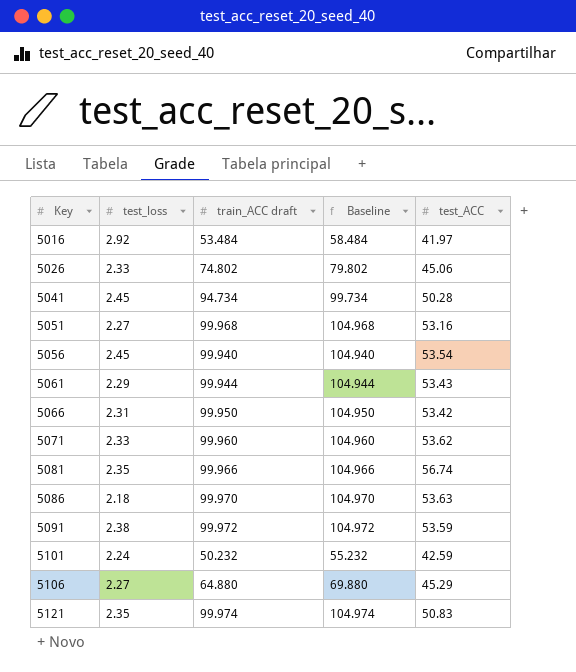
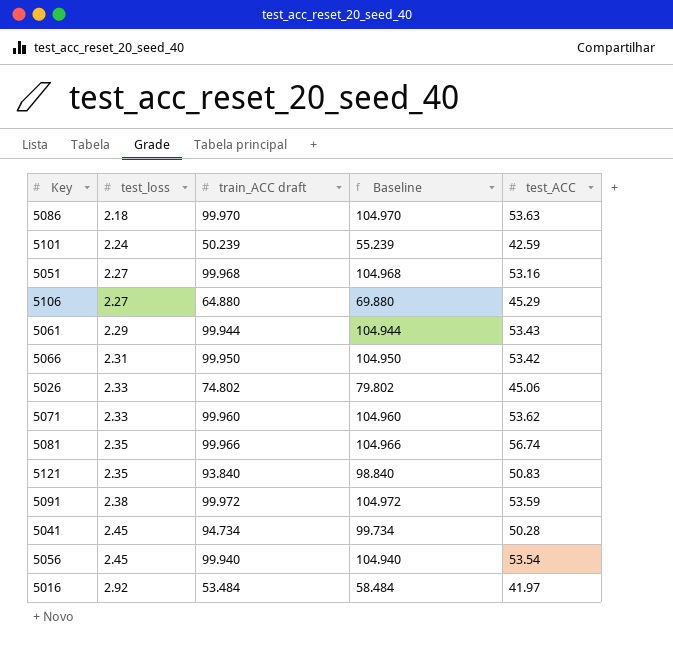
row order: Key ascending -> test_loss ascending
5101 | train_ACC draft: 50.232 -> 50.239
5101 | Baseline: 55.232 -> 55.239
5121 | train_ACC draft: 99.974 -> 93.840
5121 | Baseline: 104.974 -> 98.840

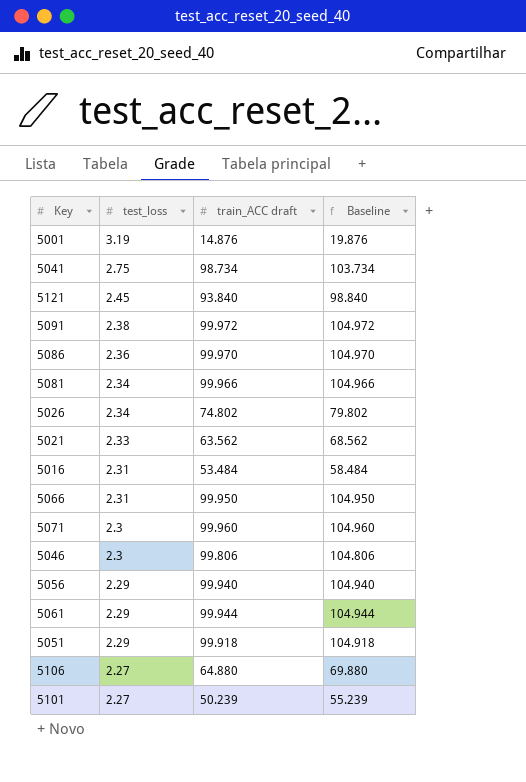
row order: test_loss ascending -> test_loss descending
column test_ACC | position: 5 -> none
row 5001: none -> 3.19 | 14.876 | 19.876
5041 | test_loss: 2.45 -> 2.75
5041 | train_ACC draft: 94.734 -> 98.734
5041 | Baseline: 99.734 -> 103.734
5121 | test_loss: 2.35 -> 2.45
5086 | test_loss: 2.18 -> 2.36
5081 | test_loss: 2.35 -> 2.34
5026 | test_loss: 2.33 -> 2.34
row 5021: none -> 2.33 | 63.562 | 68.562
5016 | test_loss: 2.92 -> 2.31
5071 | test_loss: 2.33 -> 2.3
row 5046: none -> 2.3 | 99.806 | 104.806
5056 | test_loss: 2.45 -> 2.29
5051 | test_loss: 2.27 -> 2.29
5051 | train_ACC draft: 99.968 -> 99.918
5051 | Baseline: 104.968 -> 104.918
5101 | test_loss: 2.24 -> 2.27

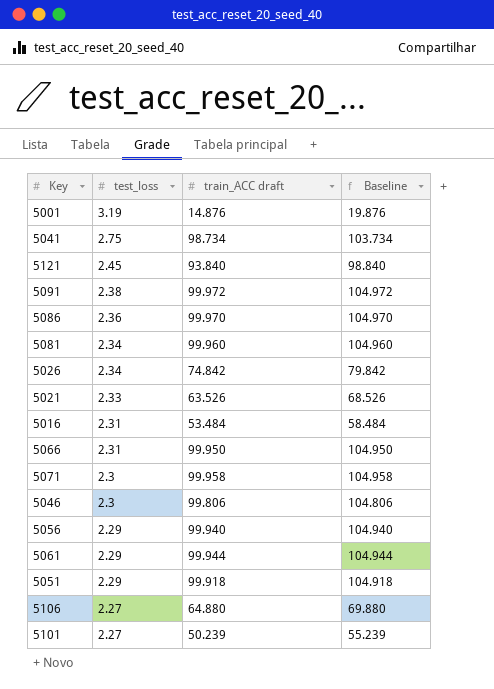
5081 | train_ACC draft: 99.966 -> 99.960
5081 | Baseline: 104.966 -> 104.960
5026 | train_ACC draft: 74.802 -> 74.842
5026 | Baseline: 79.802 -> 79.842
5021 | train_ACC draft: 63.562 -> 63.526
5021 | Baseline: 68.562 -> 68.526
5071 | train_ACC draft: 99.960 -> 99.958
5071 | Baseline: 104.960 -> 104.958

